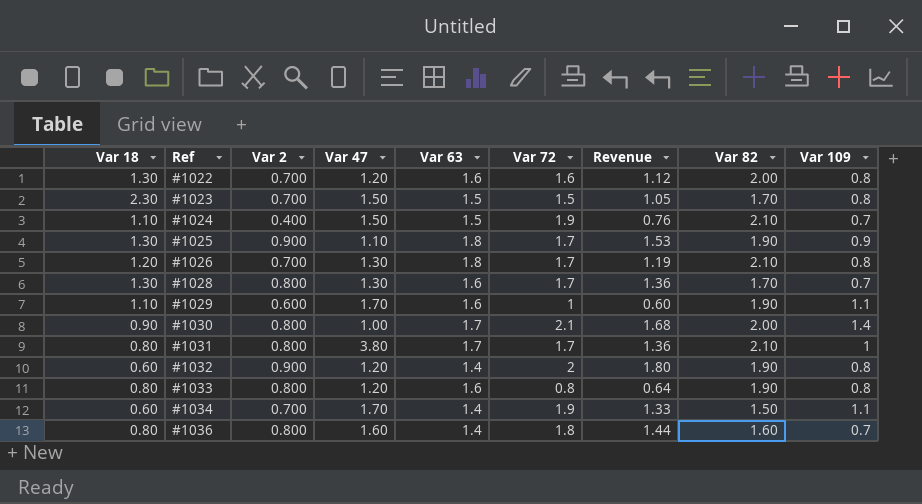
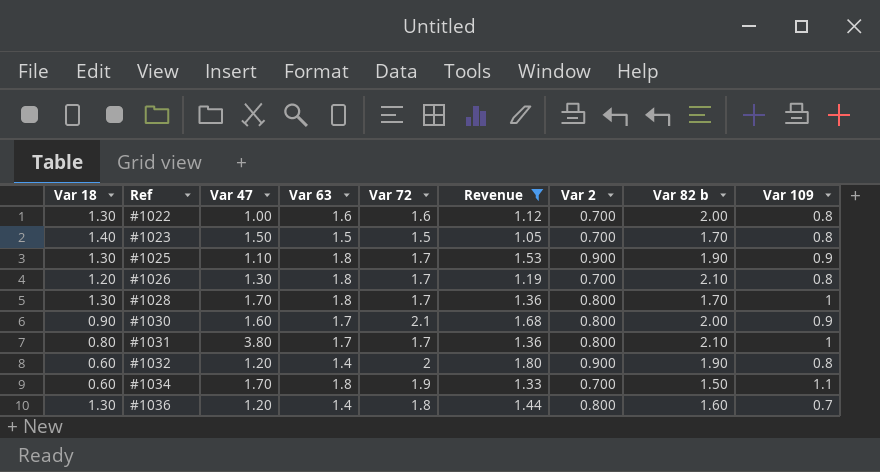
filter: none -> Revenue >= 1.05
column Var 2 | position: 3 -> 7
column name: Var 82 -> Var 82 b
#1022 | Var 47: 1.20 -> 1.00
#1023 | Var 18: 2.30 -> 1.40
#1028 | Var 47: 1.30 -> 1.70
#1028 | Var 63: 1.6 -> 1.8
#1028 | Var 109: 0.7 -> 1
#1030 | Var 47: 1.00 -> 1.60
#1030 | Var 109: 1.4 -> 0.9
#1034 | Var 63: 1.4 -> 1.8
#1036 | Var 18: 0.80 -> 1.30
#1036 | Var 47: 1.60 -> 1.20

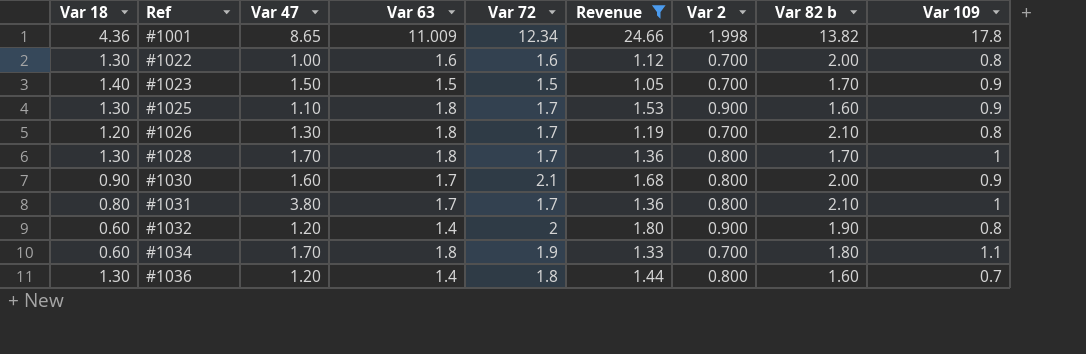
row #1001: none -> 4.36 | 8.65 | 11.009 | 12.34 | 24.66 | 1.998 | 13.82 | 17.8
#1023 | Var 109: 0.8 -> 0.9
#1025 | Var 82 b: 1.90 -> 1.60
#1034 | Var 82 b: 1.50 -> 1.80

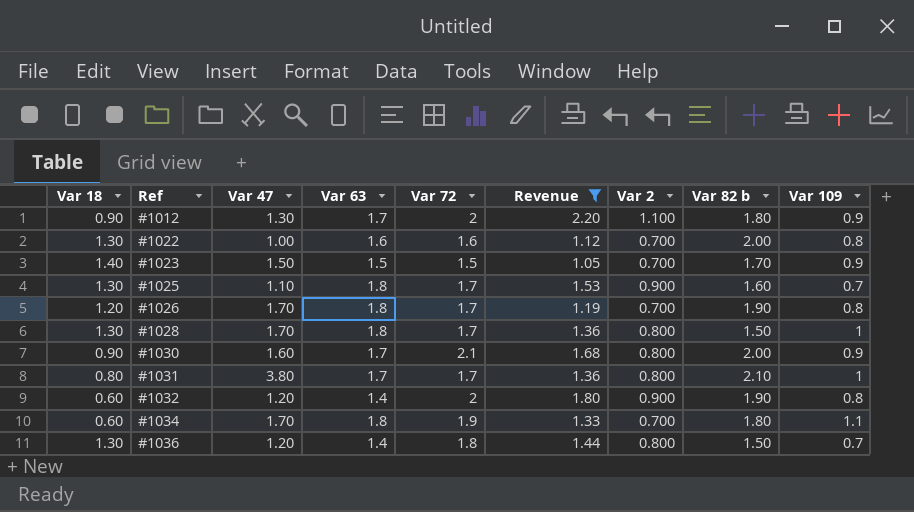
row #1001: 4.36 | 8.65 | 11.009 | 12.34 | 24.66 | 1.998 | 13.82 | 17.8 -> none
row #1012: none -> 0.90 | 1.30 | 1.7 | 2 | 2.20 | 1.100 | 1.80 | 0.9
#1025 | Var 109: 0.9 -> 0.7
#1026 | Var 47: 1.30 -> 1.70
#1026 | Var 82 b: 2.10 -> 1.90
#1028 | Var 82 b: 1.70 -> 1.50
#1036 | Var 82 b: 1.60 -> 1.50

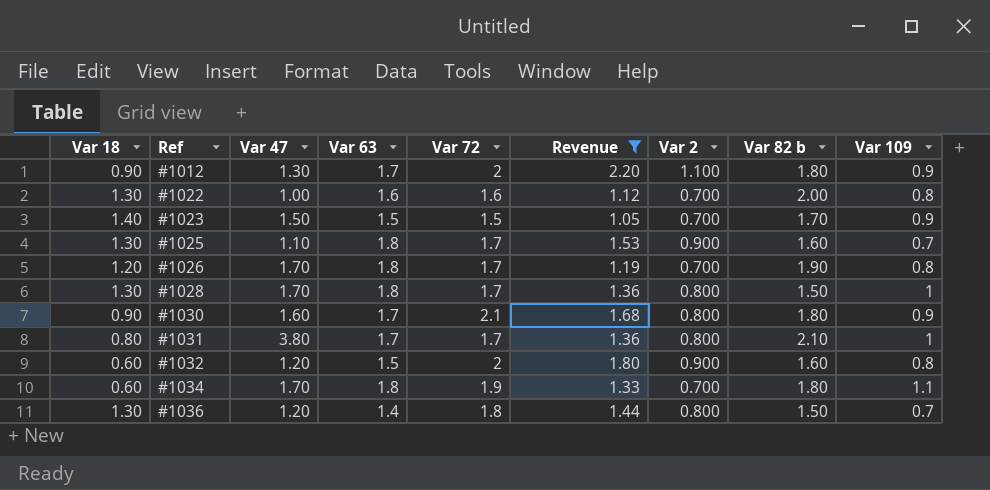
#1030 | Var 82 b: 2.00 -> 1.80
#1032 | Var 63: 1.4 -> 1.5
#1032 | Var 82 b: 1.90 -> 1.60

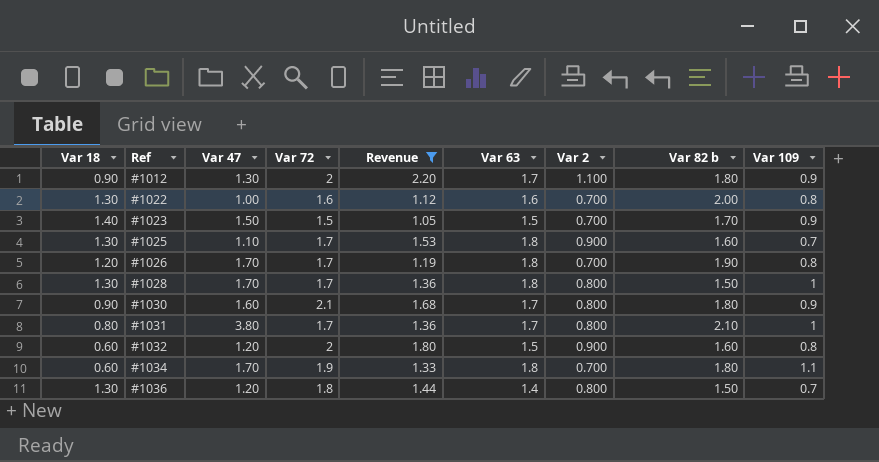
column Var 63 | position: 4 -> 6

